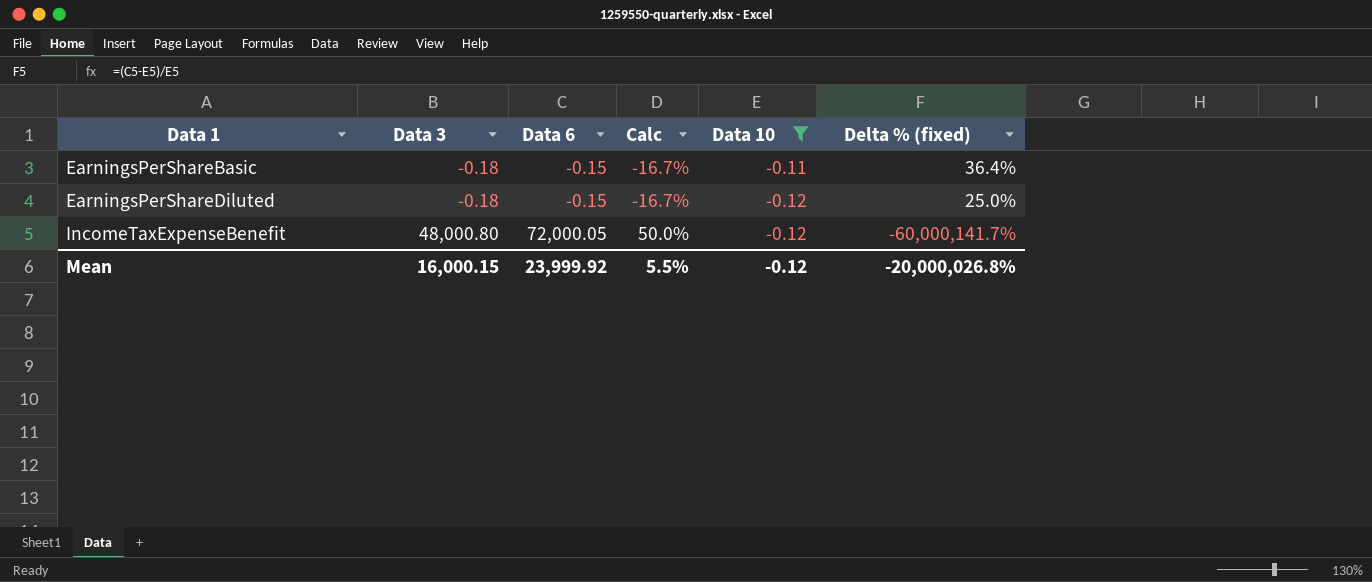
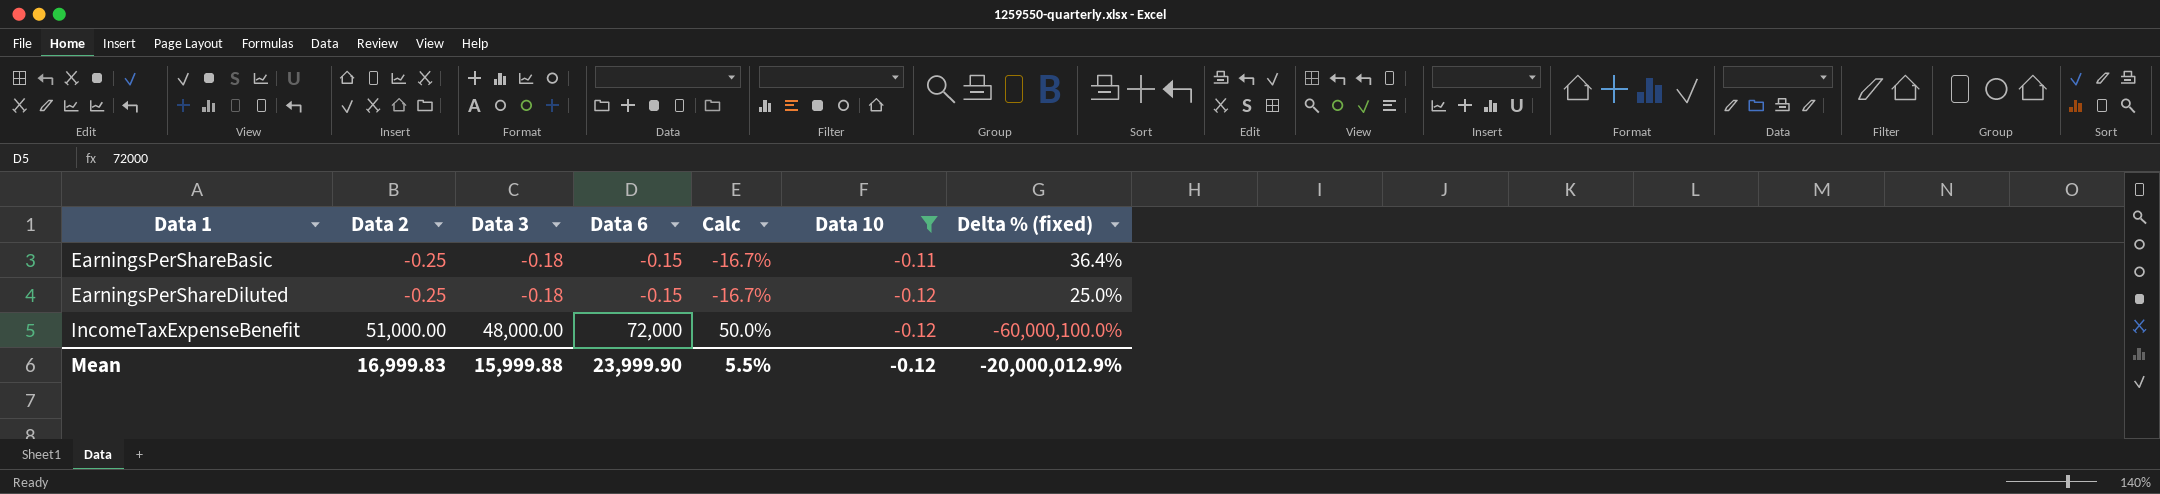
column Data 2 | position: none -> 2
IncomeTaxExpenseBenefit | Data 3: 48,000.80 -> 48,000.00
IncomeTaxExpenseBenefit | Data 6: 72,000.05 -> 72,000
IncomeTaxExpenseBenefit | Delta % (fixed): -60,000,141.7% -> -60,000,100.0%
Mean | Data 3: 16,000.15 -> 15,999.88
Mean | Data 6: 23,999.92 -> 23,999.90
Mean | Delta % (fixed): -20,000,026.8% -> -20,000,012.9%

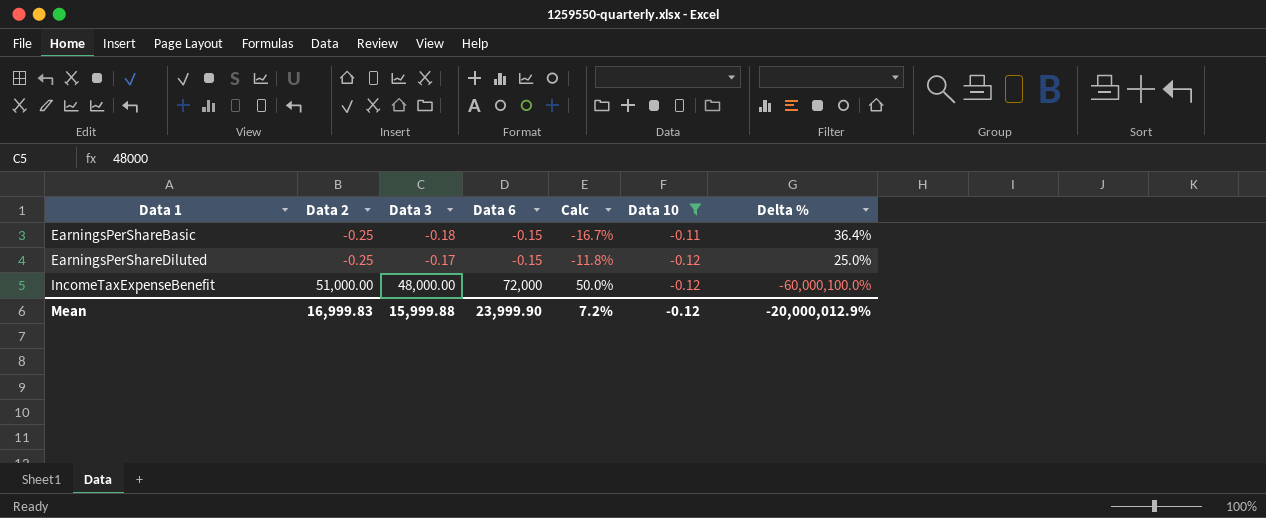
column name: Delta % (fixed) -> Delta %
EarningsPerShareDiluted | Data 3: -0.18 -> -0.17
EarningsPerShareDiluted | Calc: -16.7% -> -11.8%
Mean | Calc: 5.5% -> 7.2%

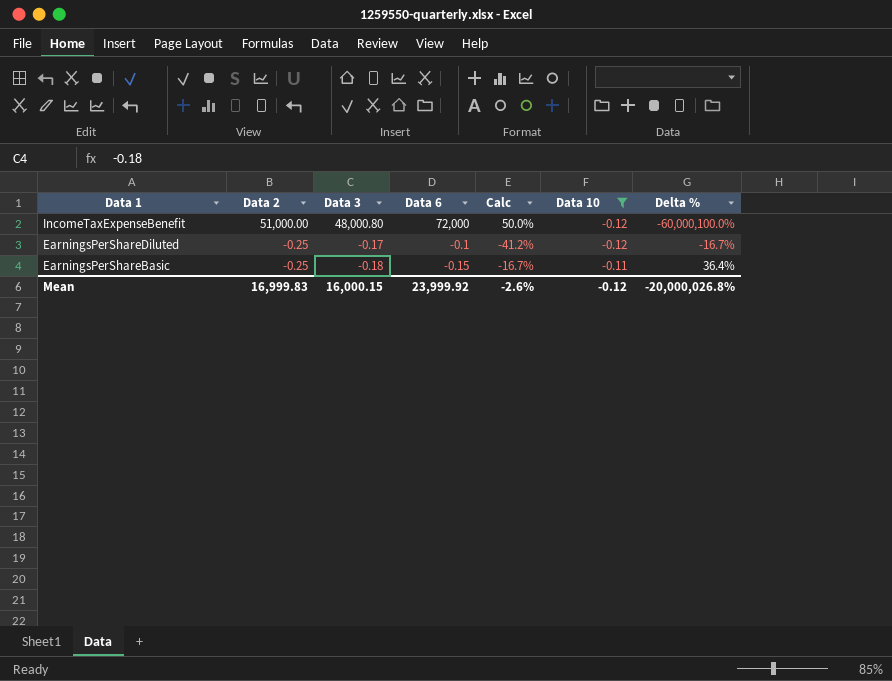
row order: Data 1 ascending -> Data 1 descending
IncomeTaxExpenseBenefit | Data 3: 48,000.00 -> 48,000.80
EarningsPerShareDiluted | Data 6: -0.15 -> -0.1
EarningsPerShareDiluted | Calc: -11.8% -> -41.2%
EarningsPerShareDiluted | Delta %: 25.0% -> -16.7%
Mean | Data 3: 15,999.88 -> 16,000.15
Mean | Data 6: 23,999.90 -> 23,999.92
Mean | Calc: 7.2% -> -2.6%
Mean | Delta %: -20,000,012.9% -> -20,000,026.8%

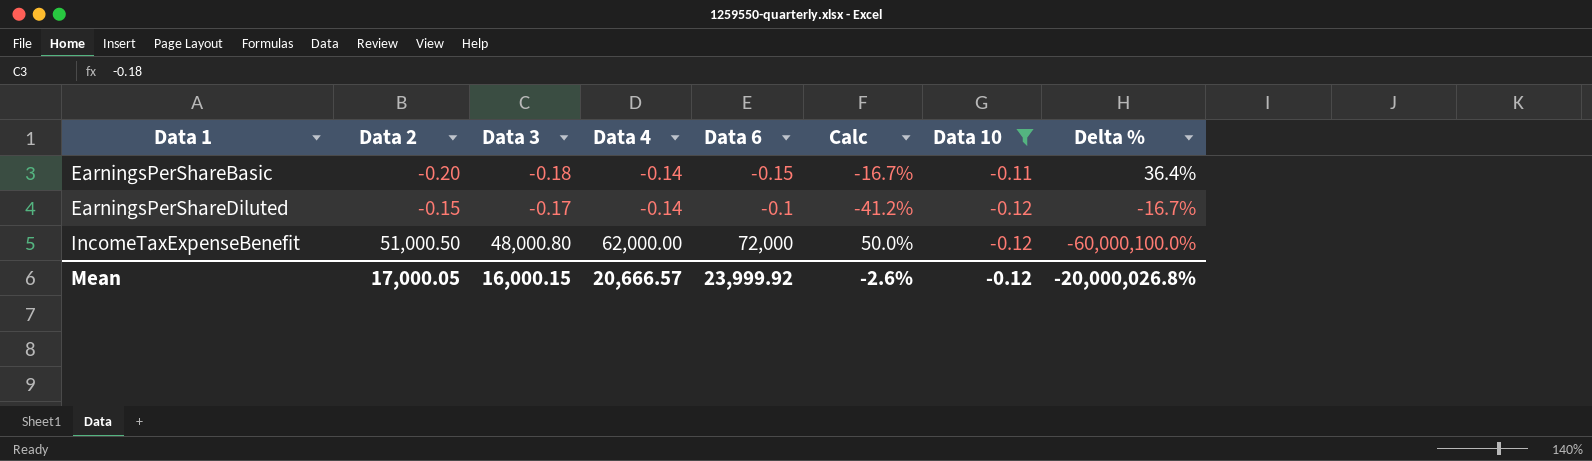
row order: Data 1 descending -> Data 1 ascending
column Data 4 | position: none -> 4
EarningsPerShareBasic | Data 2: -0.25 -> -0.20
EarningsPerShareDiluted | Data 2: -0.25 -> -0.15
IncomeTaxExpenseBenefit | Data 2: 51,000.00 -> 51,000.50
Mean | Data 2: 16,999.83 -> 17,000.05

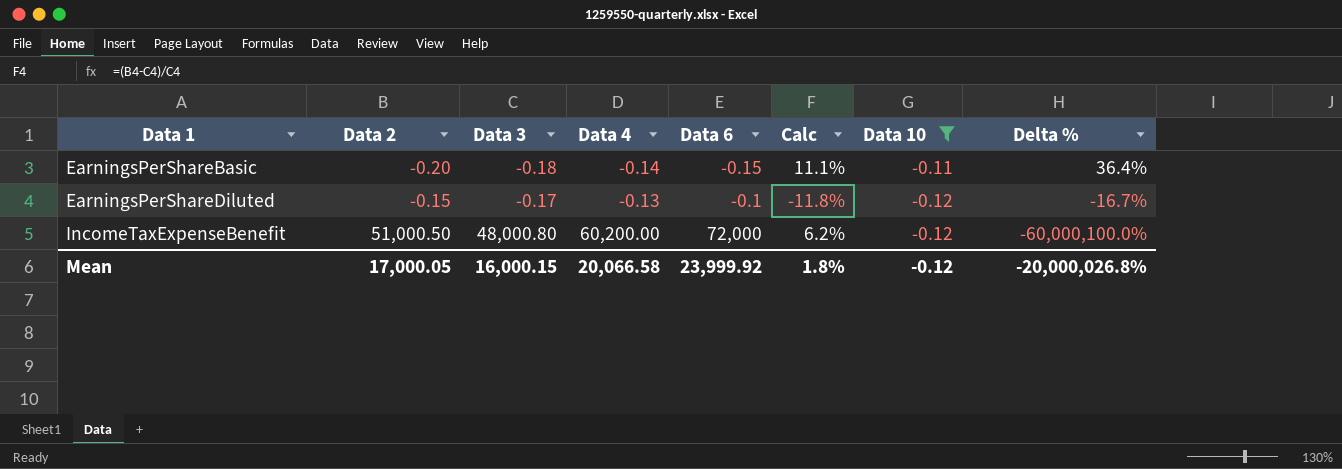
column Calc | formula: ([Data 6] - [Data 3]) / [Data 3] -> ([Data 2] - [Data 3]) / [Data 3]
EarningsPerShareDiluted | Data 4: -0.14 -> -0.13
IncomeTaxExpenseBenefit | Data 4: 62,000.00 -> 60,200.00
Mean | Data 4: 20,666.57 -> 20,066.58
Mean | Calc: -2.6% -> 1.8%

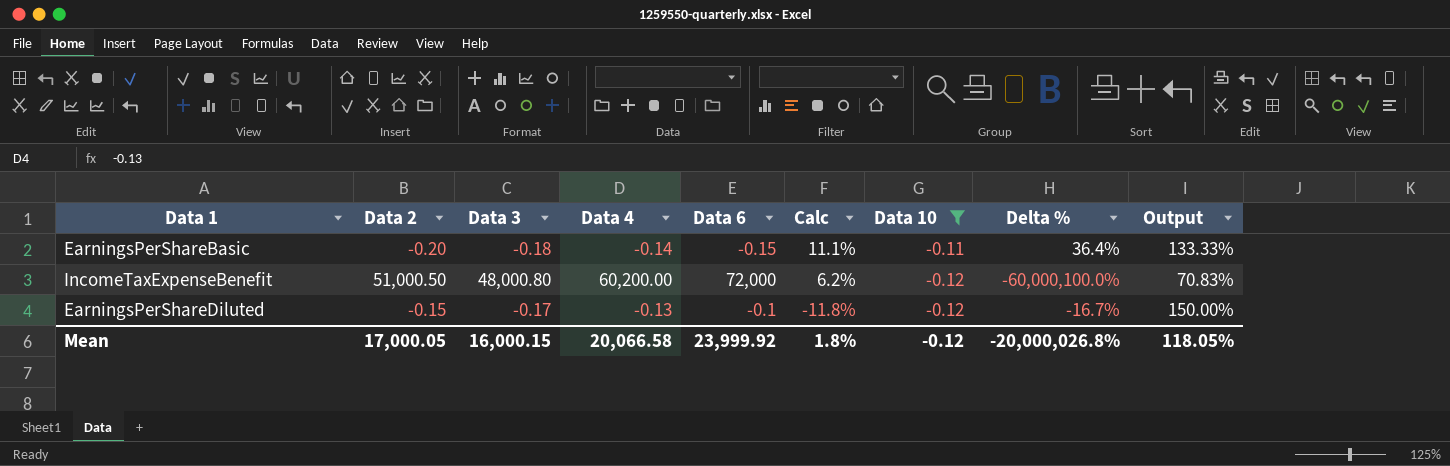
row order: Data 1 ascending -> Calc descending
column Output | formula: none -> [Data 2] / [Data 6]

